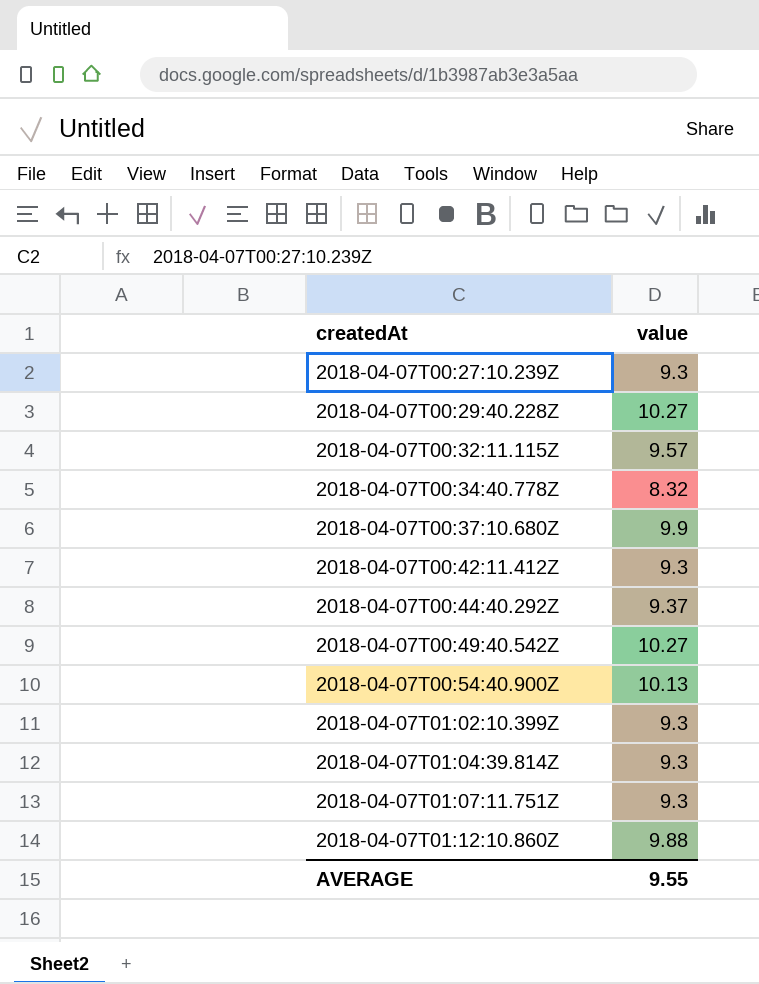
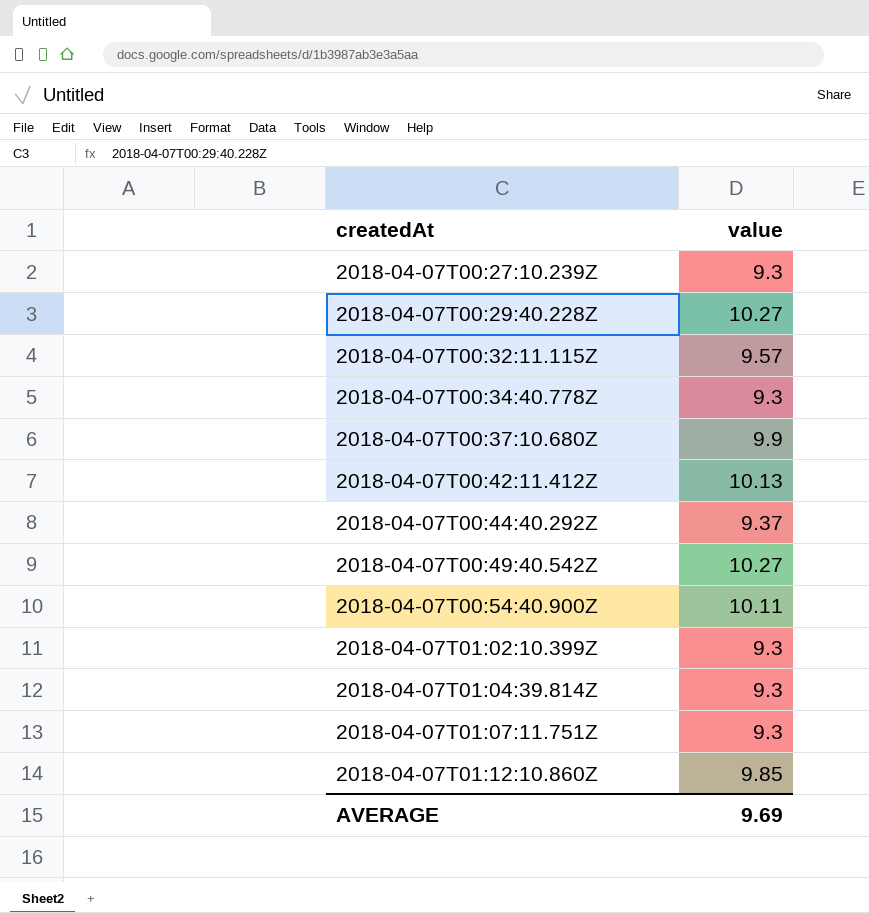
2018-04-07T00:34:40.778Z | value: 8.32 -> 9.3
2018-04-07T00:42:11.412Z | value: 9.3 -> 10.13
2018-04-07T00:54:40.900Z | value: 10.13 -> 10.11
2018-04-07T01:12:10.860Z | value: 9.88 -> 9.85
AVERAGE | value: 9.55 -> 9.69

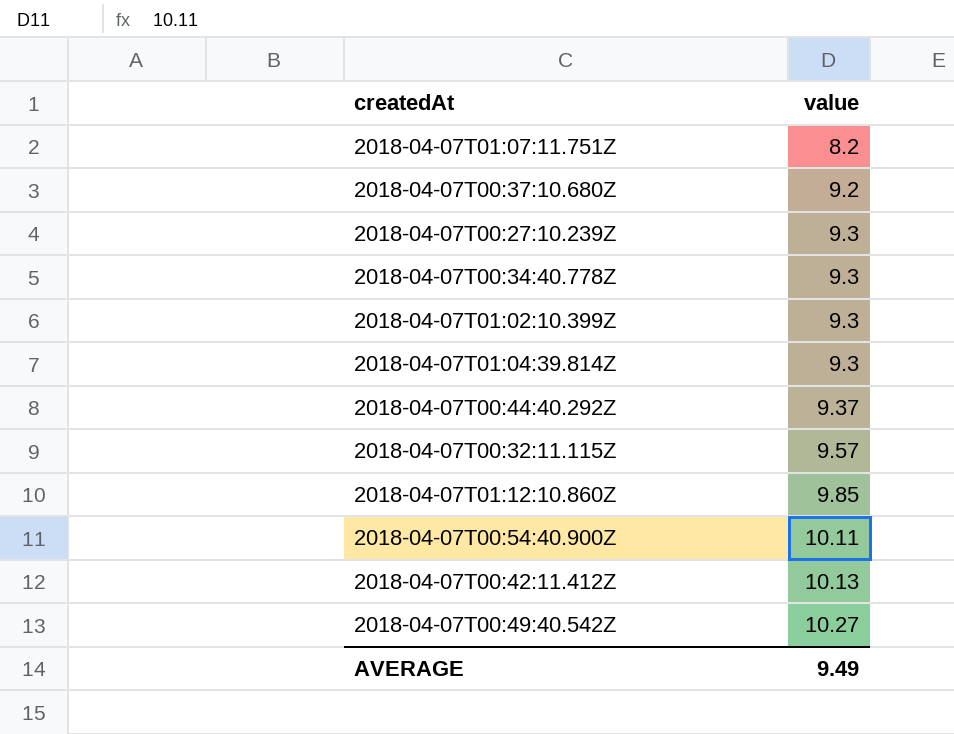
row order: createdAt ascending -> value ascending
row 2018-04-07T00:29:40.228Z: 10.27 -> none
2018-04-07T01:07:11.751Z | value: 9.3 -> 8.2
2018-04-07T00:37:10.680Z | value: 9.9 -> 9.2
AVERAGE | value: 9.69 -> 9.49

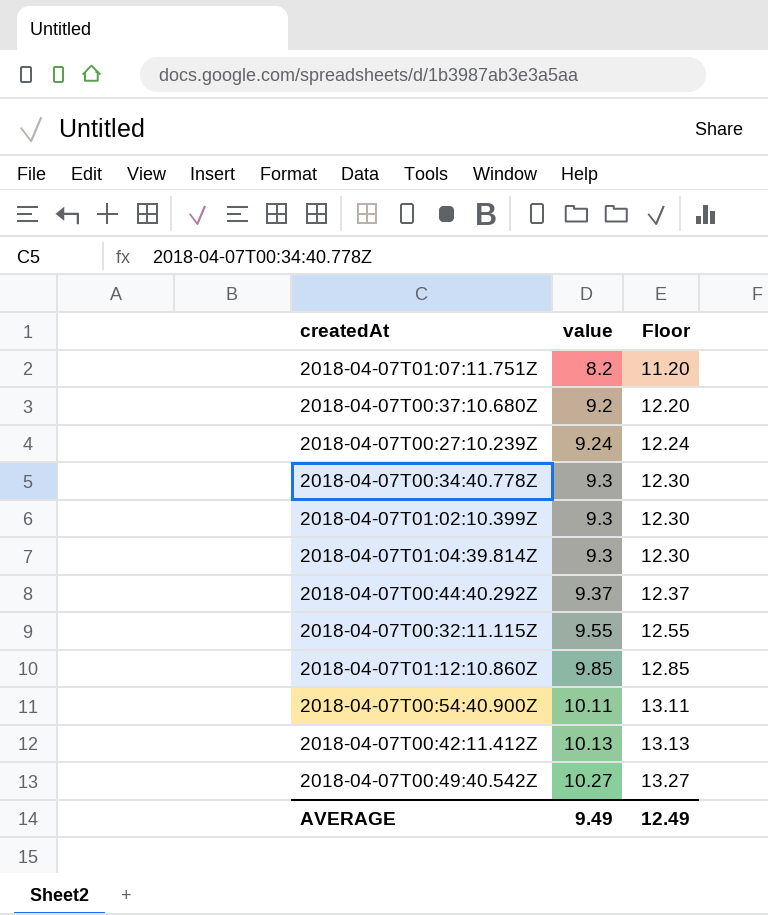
column Floor | formula: none -> [value] + 3
2018-04-07T00:27:10.239Z | value: 9.3 -> 9.24
2018-04-07T00:32:11.115Z | value: 9.57 -> 9.55

